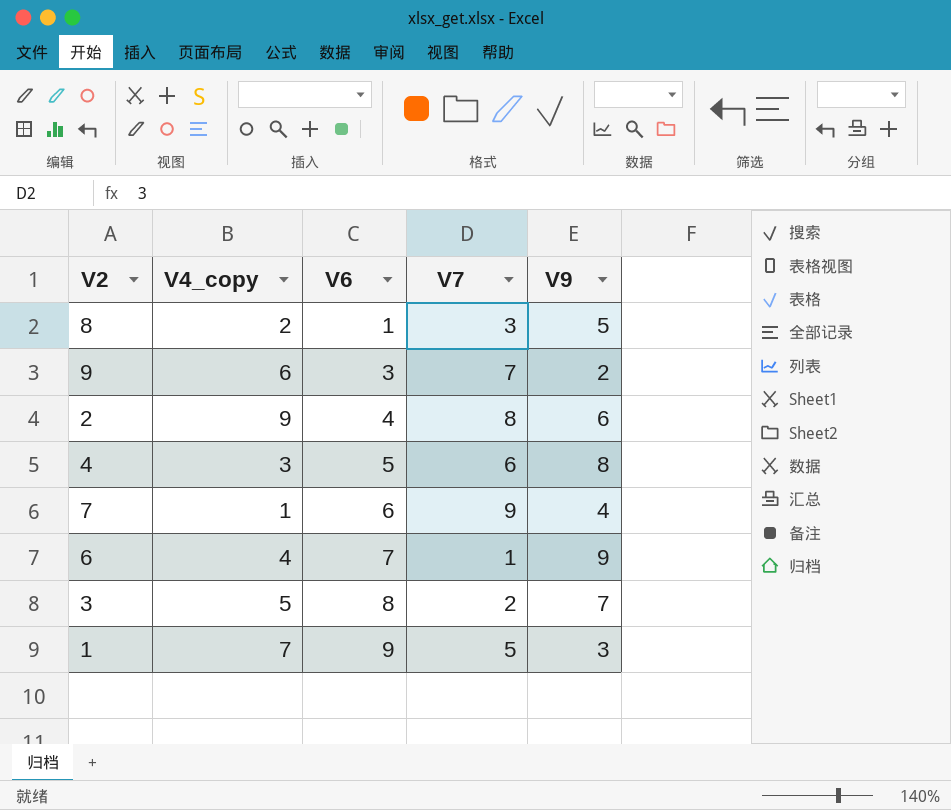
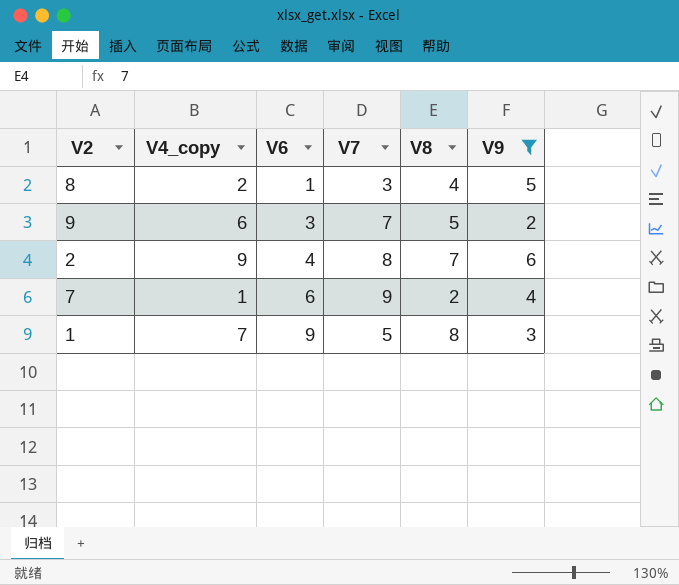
filter: none -> V9 <= 6
column V8 | position: none -> 5

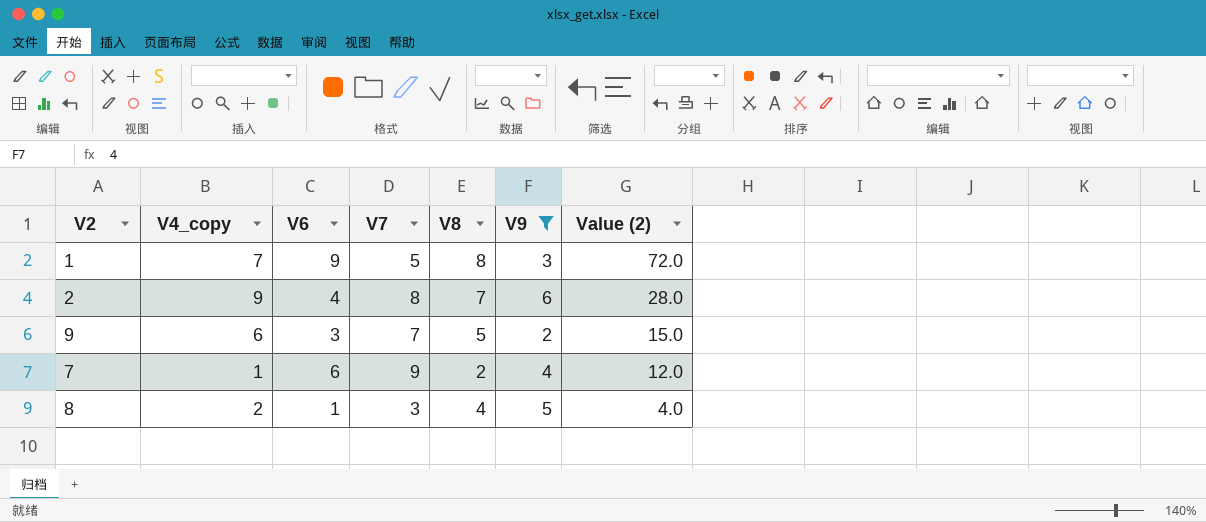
row order: V6 ascending -> Value (2) descending
column Value (2) | formula: none -> [V6] * [V8]

